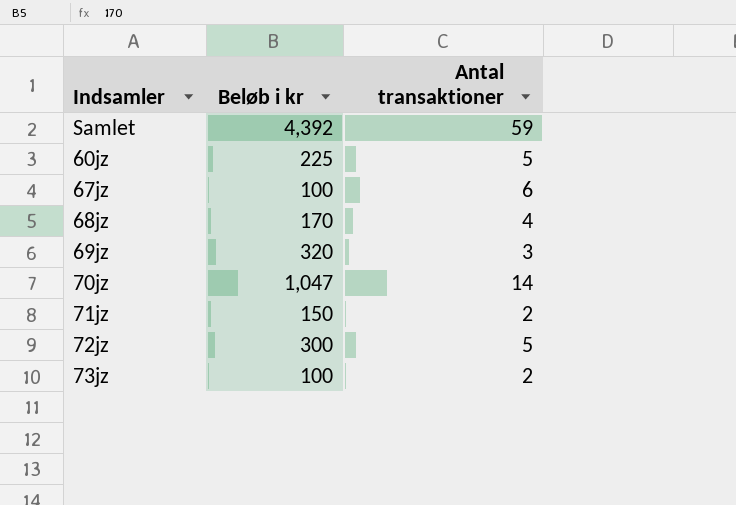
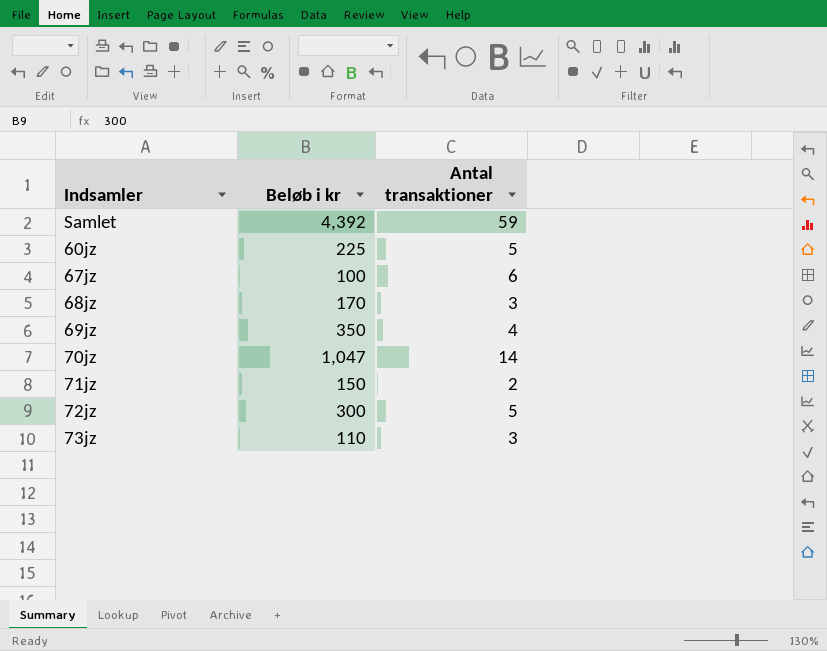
68jz | Antal transaktioner: 4 -> 3
69jz | Beløb i kr: 320 -> 350
69jz | Antal transaktioner: 3 -> 4
73jz | Beløb i kr: 100 -> 110
73jz | Antal transaktioner: 2 -> 3

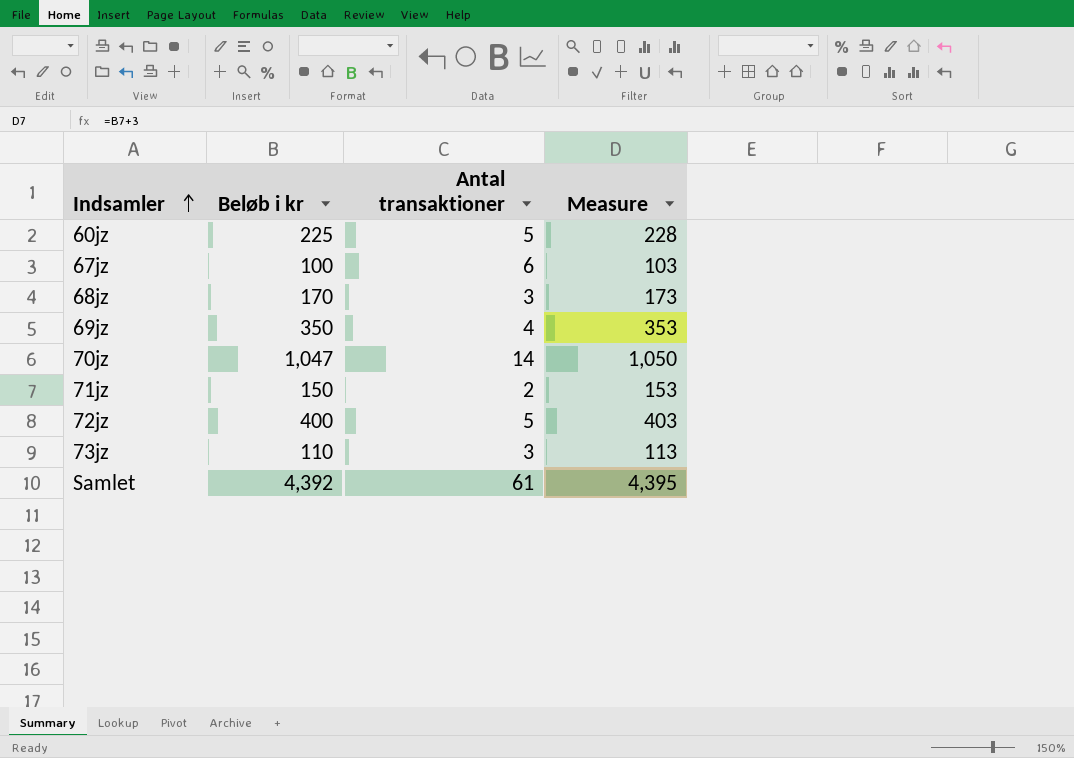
row order: none -> Indsamler ascending
column Measure | formula: none -> [Beløb i kr] + 3
72jz | Beløb i kr: 300 -> 400
Samlet | Antal transaktioner: 59 -> 61

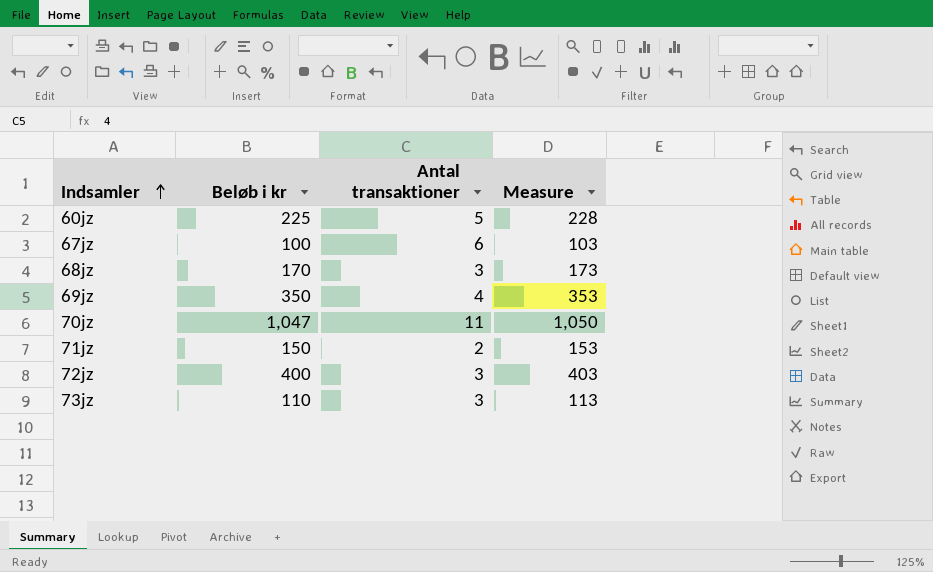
row Samlet: 4,392 | 61 | 4,395 -> none
70jz | Antal transaktioner: 14 -> 11
72jz | Antal transaktioner: 5 -> 3

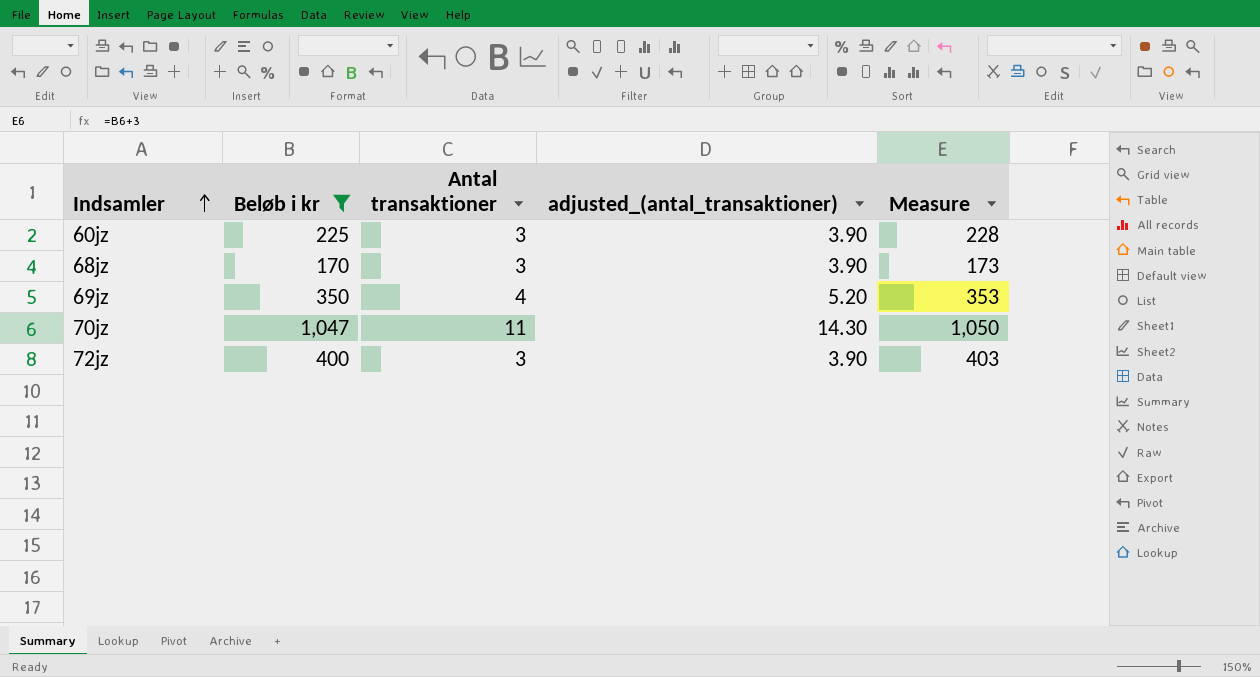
filter: none -> Beløb i kr >= 170
column adjusted_(antal_transaktioner) | formula: none -> [Antal transaktioner] * 1.3
60jz | Antal transaktioner: 5 -> 3

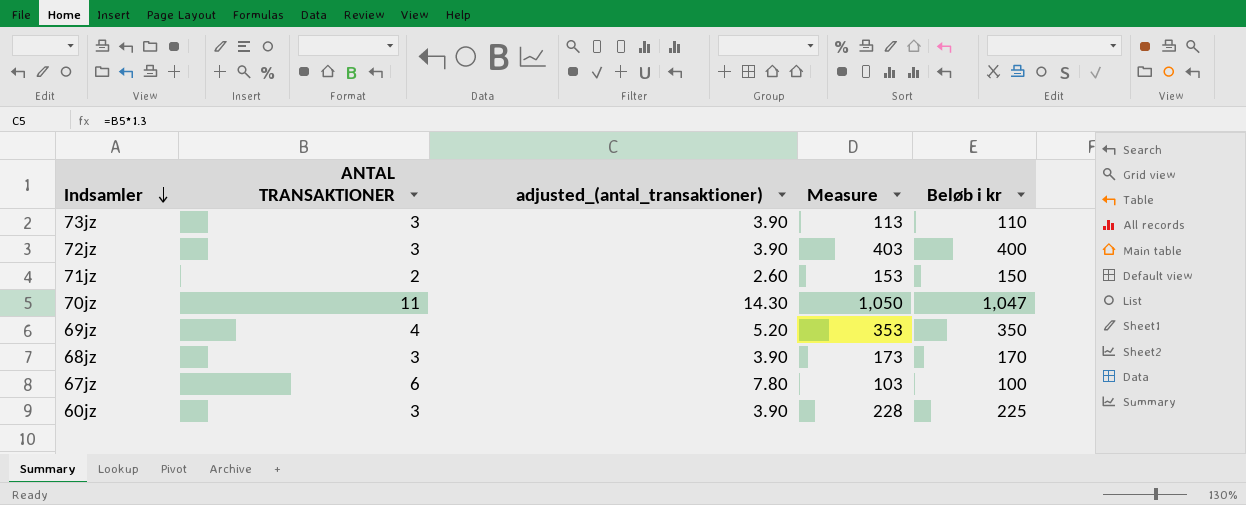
filter: Beløb i kr >= 170 -> none
row order: Indsamler ascending -> Indsamler descending
column name: Antal transaktioner -> ANTAL TRANSAKTIONER
column Beløb i kr | position: 2 -> 5

